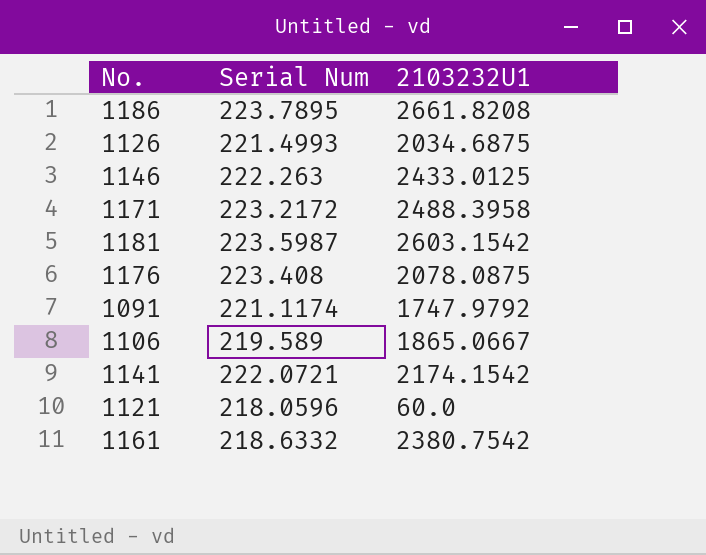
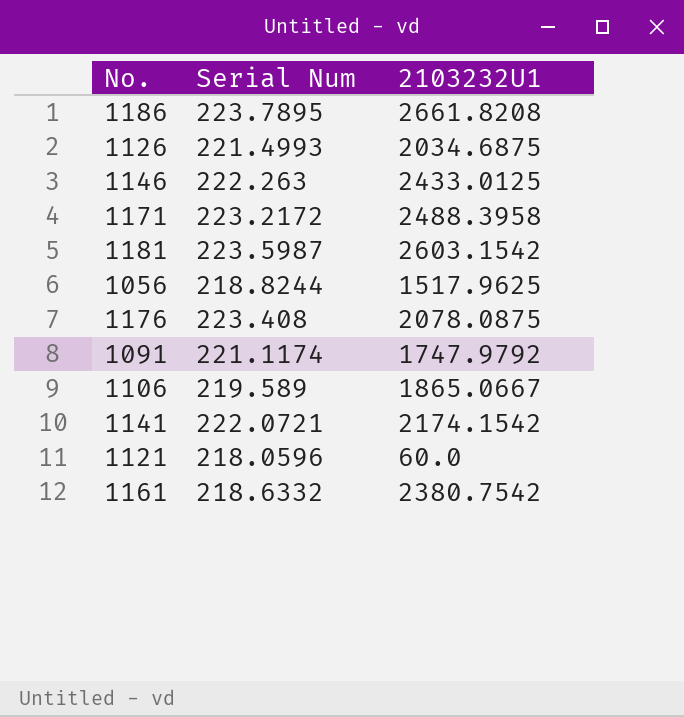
row 1056: none -> 218.8244 | 1517.9625

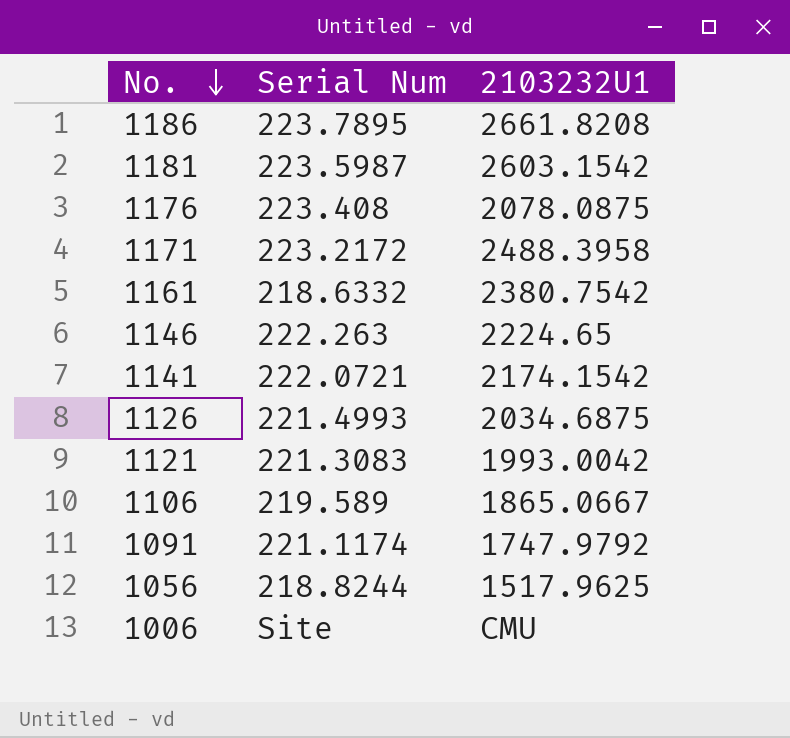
row order: none -> No. descending
1146 | 2103232U1: 2433.0125 -> 2224.65
1121 | Serial Num: 218.0596 -> 221.3083
1121 | 2103232U1: 60.0 -> 1993.0042
row 1006: none -> Site | CMU

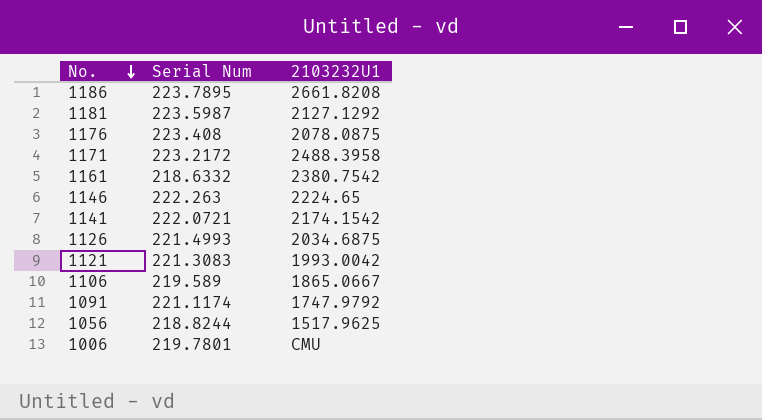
1181 | 2103232U1: 2603.1542 -> 2127.1292
1006 | Serial Num: Site -> 219.7801

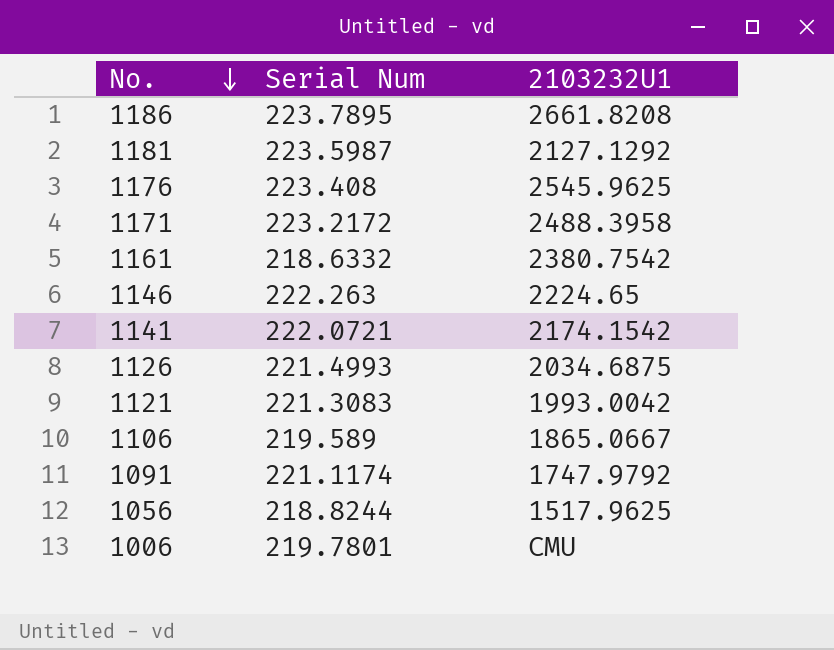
1176 | 2103232U1: 2078.0875 -> 2545.9625

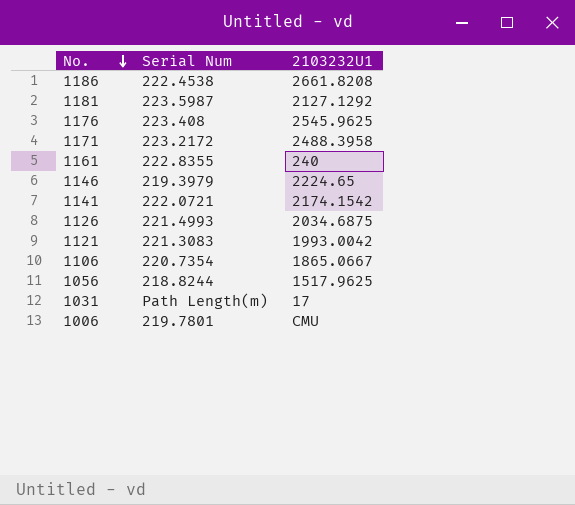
row 1091: 221.1174 | 1747.9792 -> none
1186 | Serial Num: 223.7895 -> 222.4538
1161 | Serial Num: 218.6332 -> 222.8355
1161 | 2103232U1: 2380.7542 -> 240
1146 | Serial Num: 222.263 -> 219.3979
1106 | Serial Num: 219.589 -> 220.7354
row 1031: none -> Path Length(m) | 17

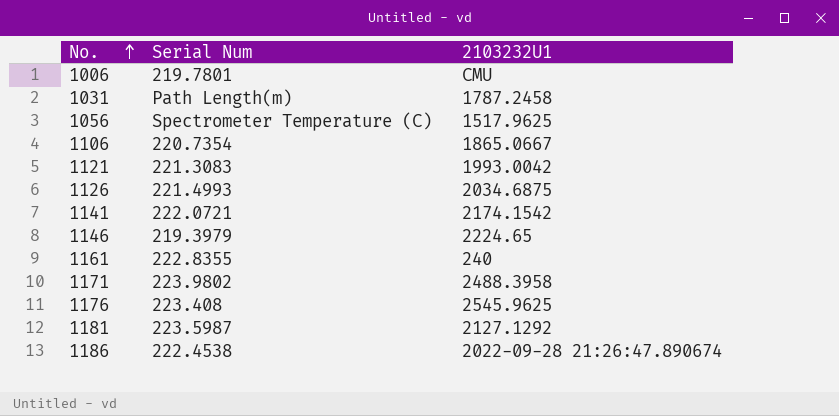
row order: No. descending -> No. ascending
1031 | 2103232U1: 17 -> 1787.2458
1056 | Serial Num: 218.8244 -> Spectrometer Temperature (C)
1171 | Serial Num: 223.2172 -> 223.9802
1186 | 2103232U1: 2661.8208 -> 2022-09-28 21:26:47.890674

